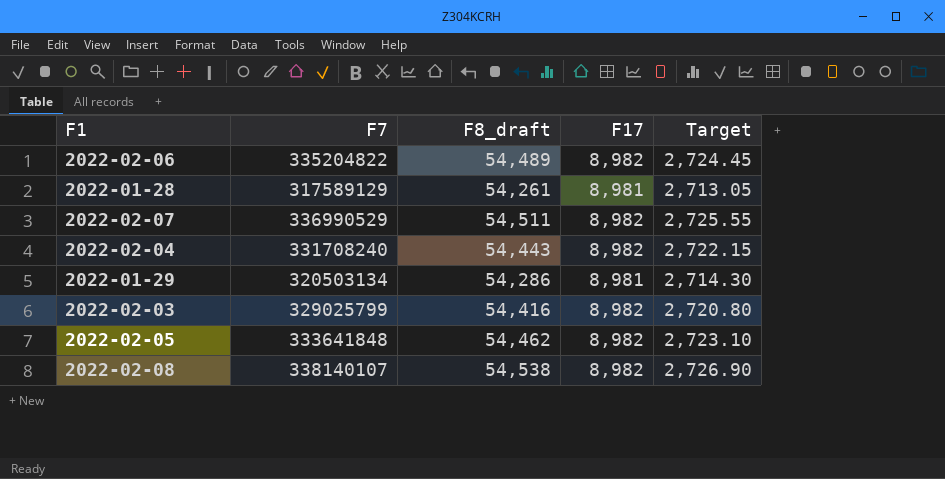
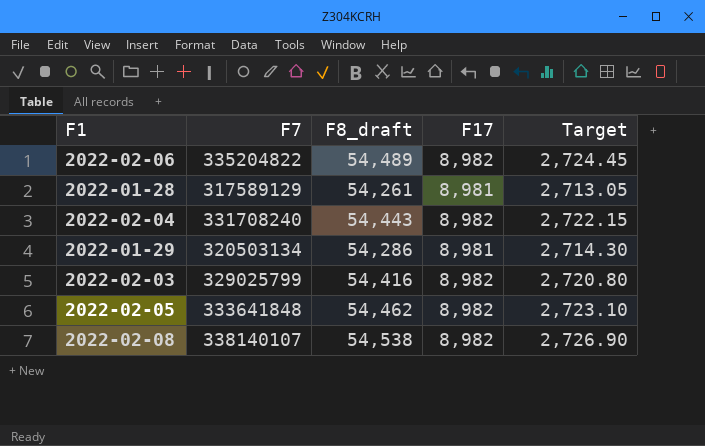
row 2022-02-07: 336990529 | 54,511 | 8,982 | 2,725.55 -> none

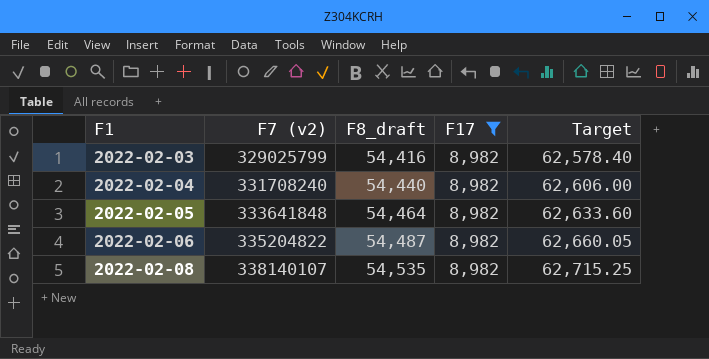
filter: none -> F17 = 8,982
row order: none -> F1 ascending
column name: F7 -> F7 (v2)
column Target | formula: [F8_draft] * 0.05 -> [F8_draft] * 1.15
2022-02-04 | F8_draft: 54,443 -> 54,440
2022-02-05 | F8_draft: 54,462 -> 54,464
2022-02-06 | F8_draft: 54,489 -> 54,487
2022-02-08 | F8_draft: 54,538 -> 54,535

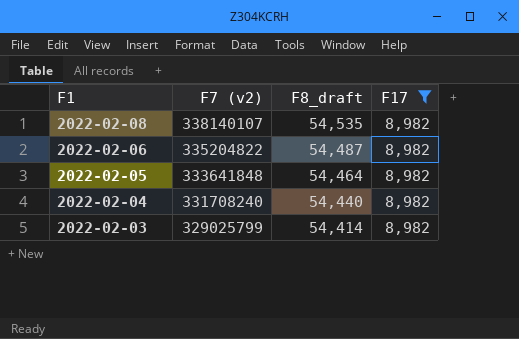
row order: F1 ascending -> F1 descending
column Target | formula: [F8_draft] * 1.15 -> none
2022-02-03 | F8_draft: 54,416 -> 54,414

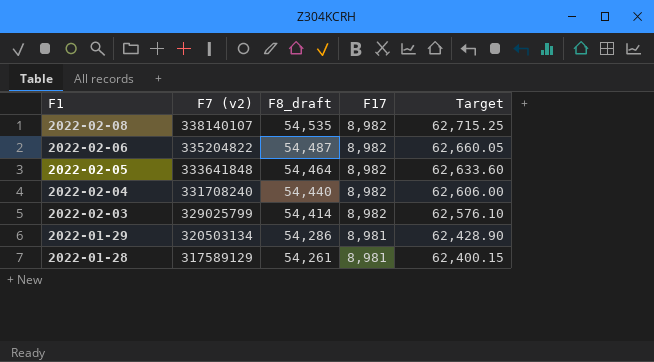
filter: F17 = 8,982 -> none
column Target | formula: none -> [F8_draft] * 1.15

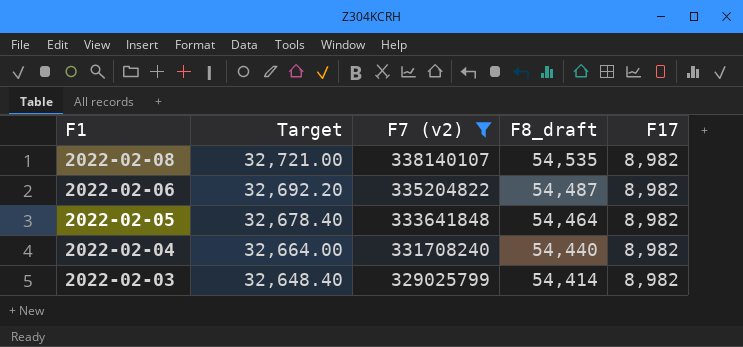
filter: none -> F7 (v2) >= 329025799
column Target | formula: [F8_draft] * 1.15 -> [F8_draft] * 0.6
column Target | position: 5 -> 2

